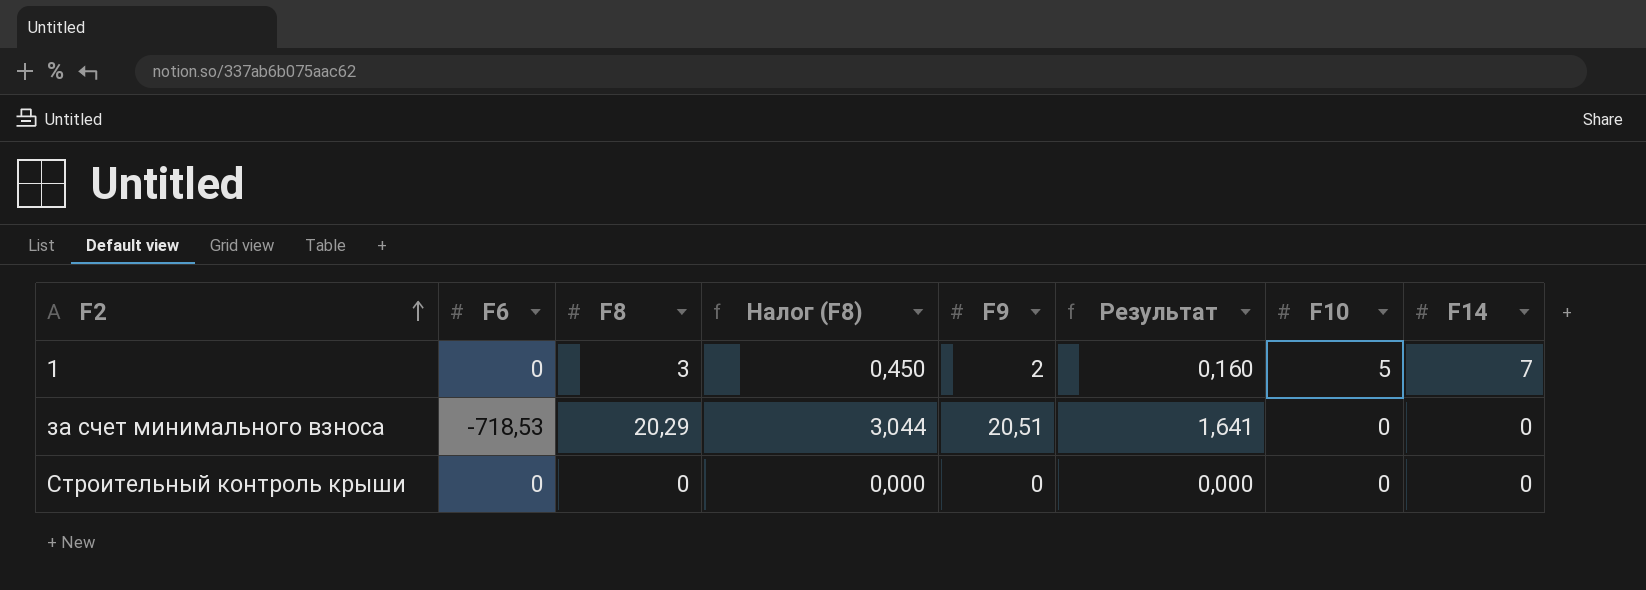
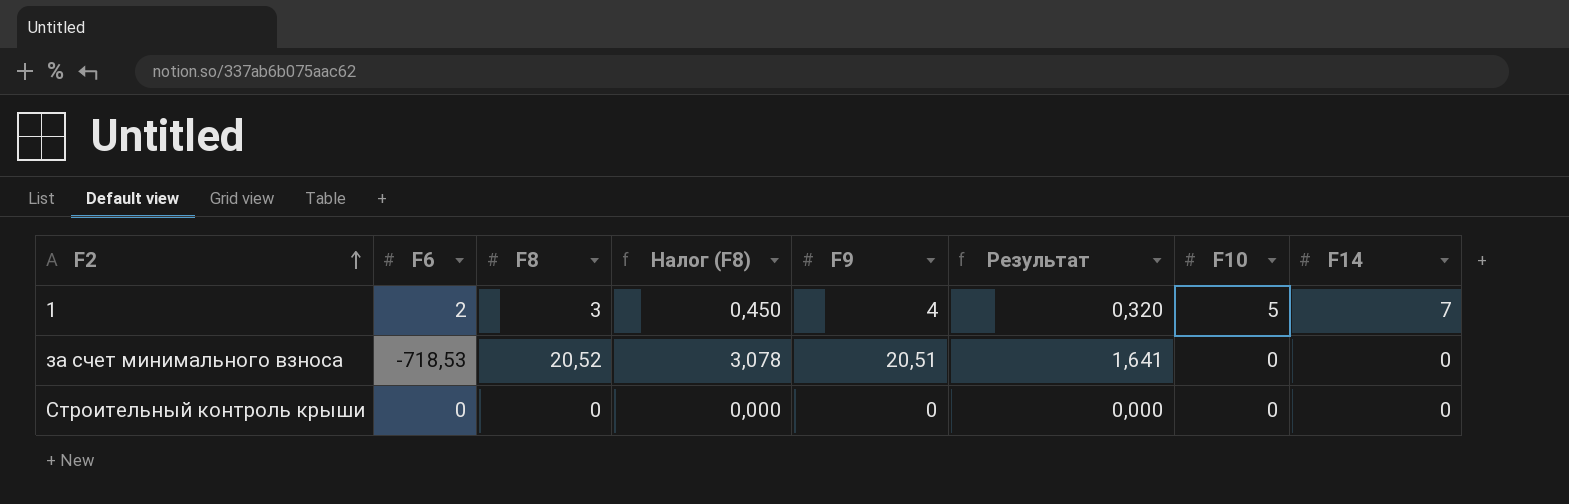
1 | F6: 0 -> 2
1 | F9: 2 -> 4
1 | Результат: 0,160 -> 0,320
за счет минимального взноса | F8: 20,29 -> 20,52
за счет минимального взноса | Налог (F8): 3,044 -> 3,078

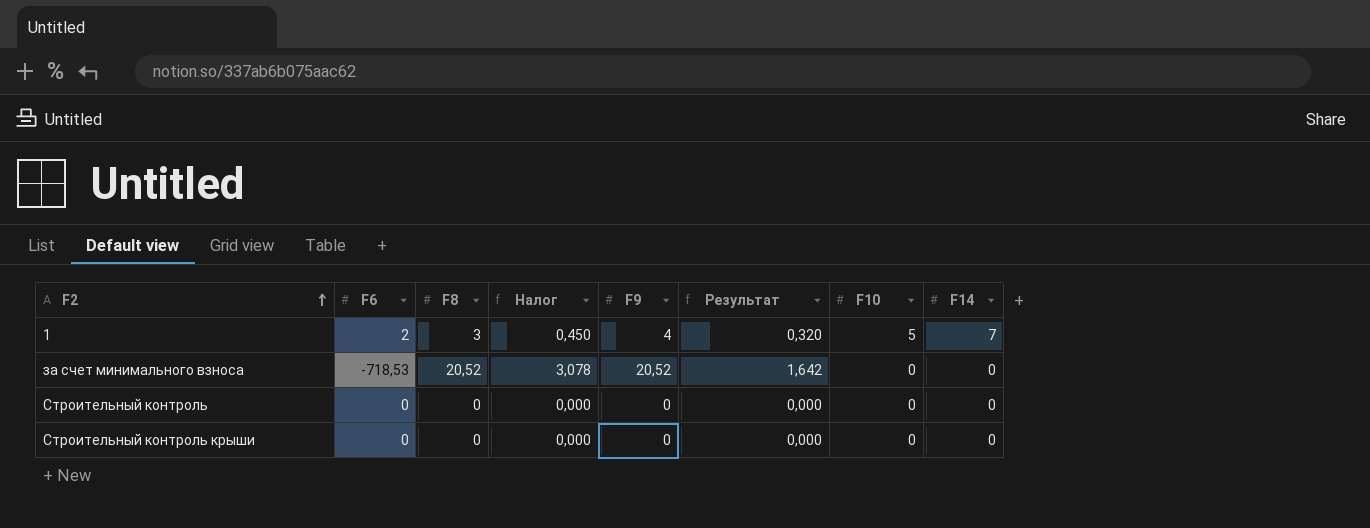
column name: Налог (F8) -> Налог
за счет минимального взноса | F9: 20,51 -> 20,52
за счет минимального взноса | Результат: 1,641 -> 1,642
row Строительный контроль: none -> 0 | 0 | 0,000 | 0 | 0,000 | 0 | 0

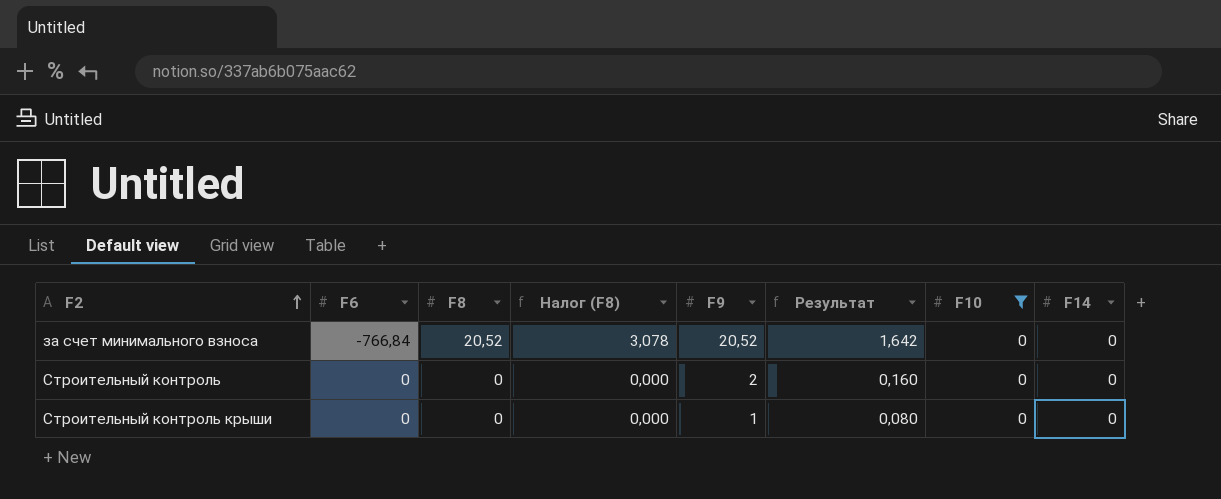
filter: none -> F10 = 0
column name: Налог -> Налог (F8)
за счет минимального взноса | F6: -718,53 -> -766,84
Строительный контроль | F9: 0 -> 2
Строительный контроль | Результат: 0,000 -> 0,160
Строительный контроль крыши | F9: 0 -> 1
Строительный контроль крыши | Результат: 0,000 -> 0,080

